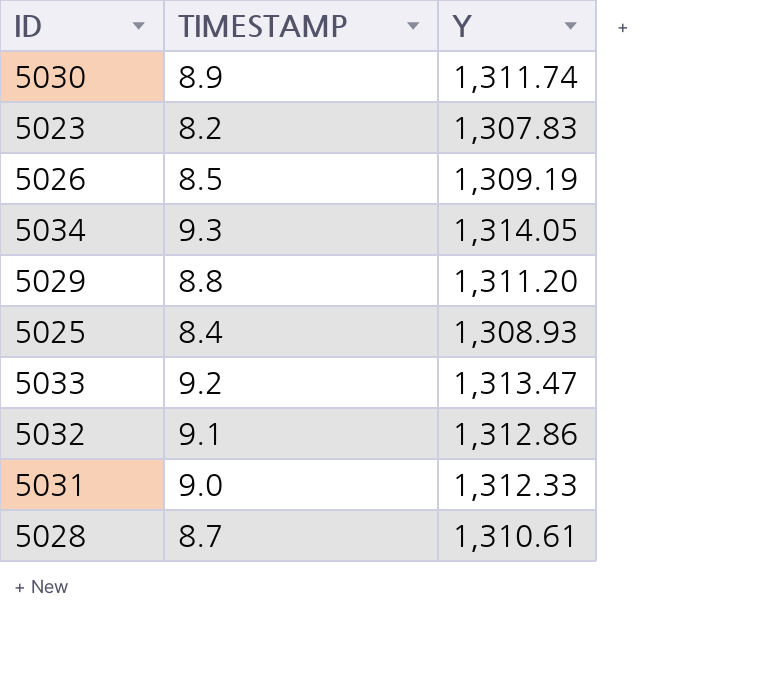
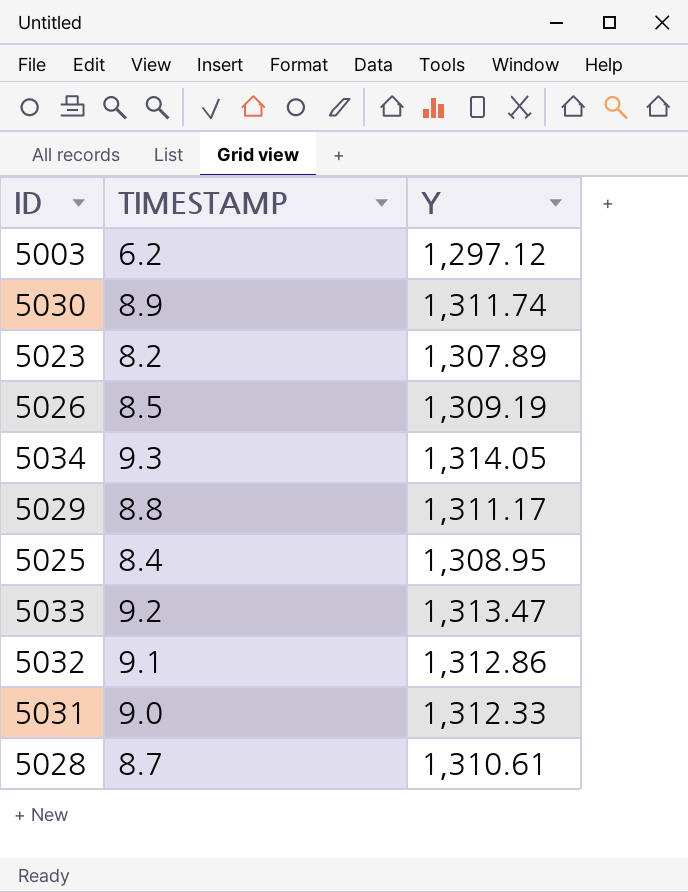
row 5003: none -> 6.2 | 1,297.12
5023 | Y: 1,307.83 -> 1,307.89
5029 | Y: 1,311.20 -> 1,311.17
5025 | Y: 1,308.93 -> 1,308.95

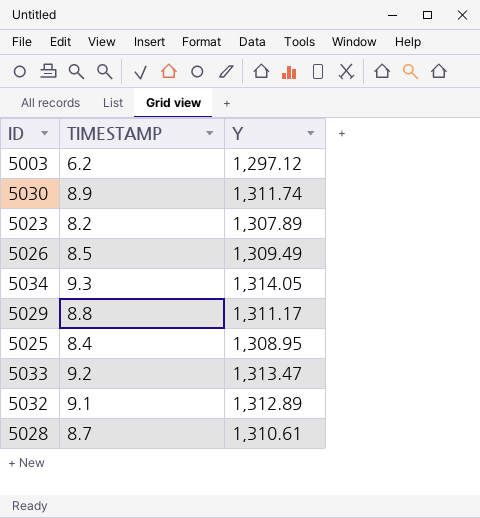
row 5031: 9.0 | 1,312.33 -> none
5026 | Y: 1,309.19 -> 1,309.49
5032 | Y: 1,312.86 -> 1,312.89

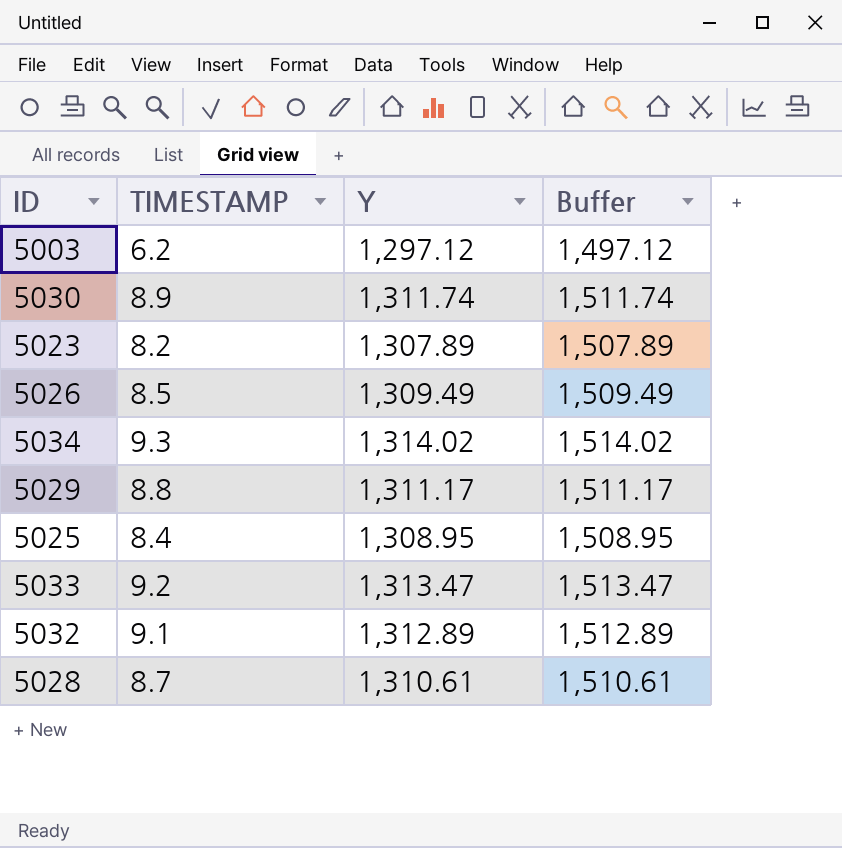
column Buffer | formula: none -> [Y] + 200
5034 | Y: 1,314.05 -> 1,314.02

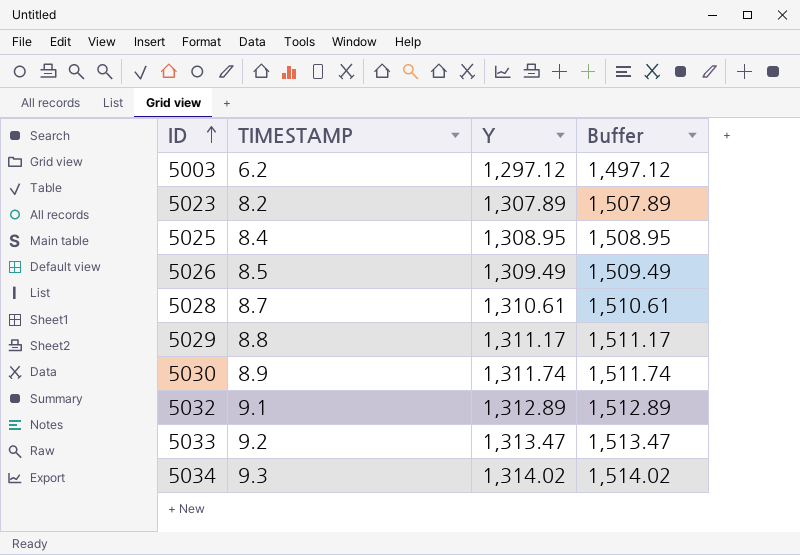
row order: none -> ID ascending

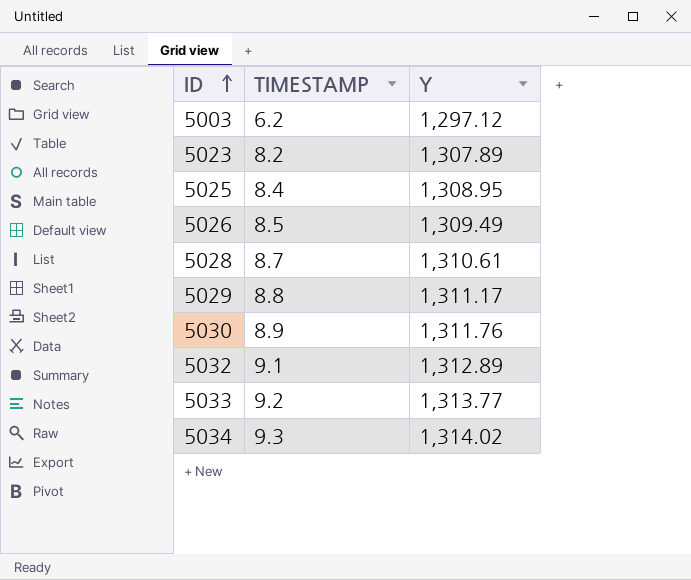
column Buffer | formula: [Y] + 200 -> none
5030 | Y: 1,311.74 -> 1,311.76
5033 | Y: 1,313.47 -> 1,313.77

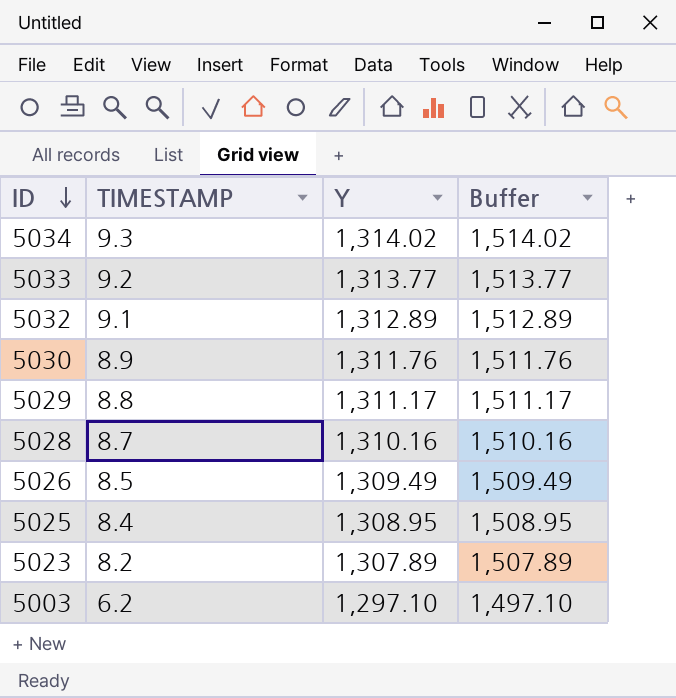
row order: ID ascending -> ID descending
column Buffer | formula: none -> [Y] + 200
5028 | Y: 1,310.61 -> 1,310.16
5003 | Y: 1,297.12 -> 1,297.10

